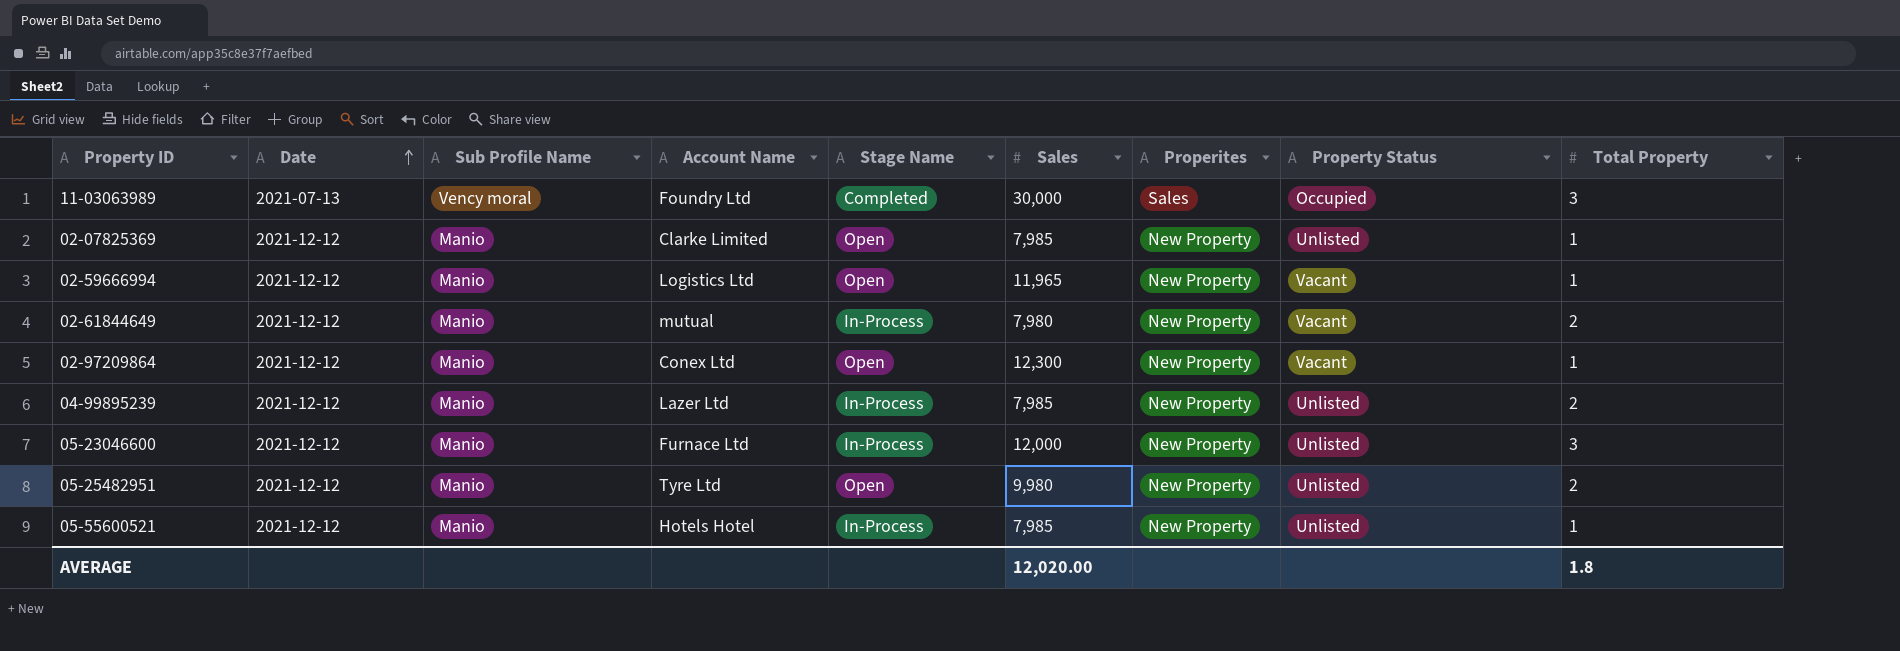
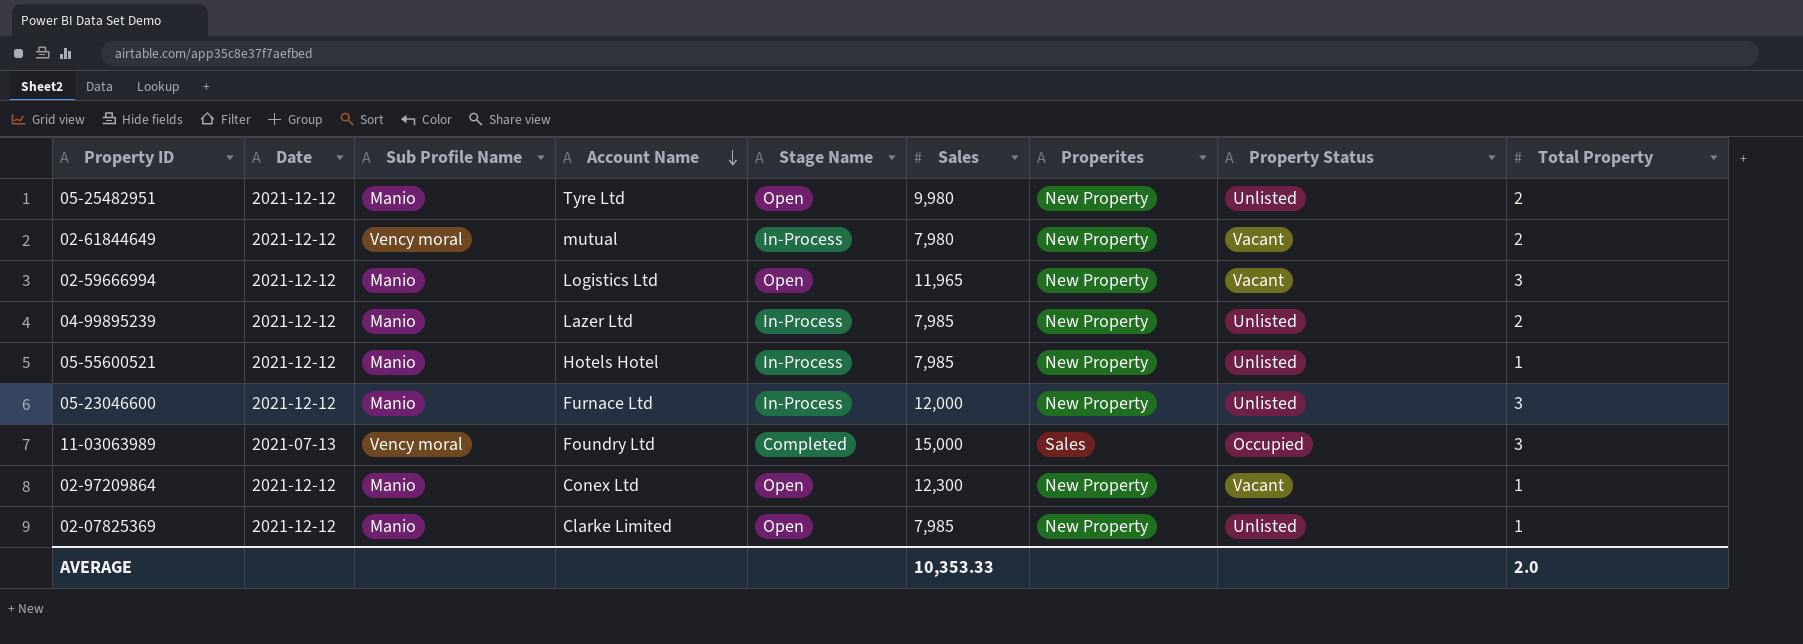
row order: Date ascending -> Account Name descending
02-61844649 | Sub Profile Name: Manio -> Vency moral
02-59666994 | Total Property: 1 -> 3
11-03063989 | Sales: 30,000 -> 15,000
AVERAGE | Sales: 12,020.00 -> 10,353.33
AVERAGE | Total Property: 1.8 -> 2.0

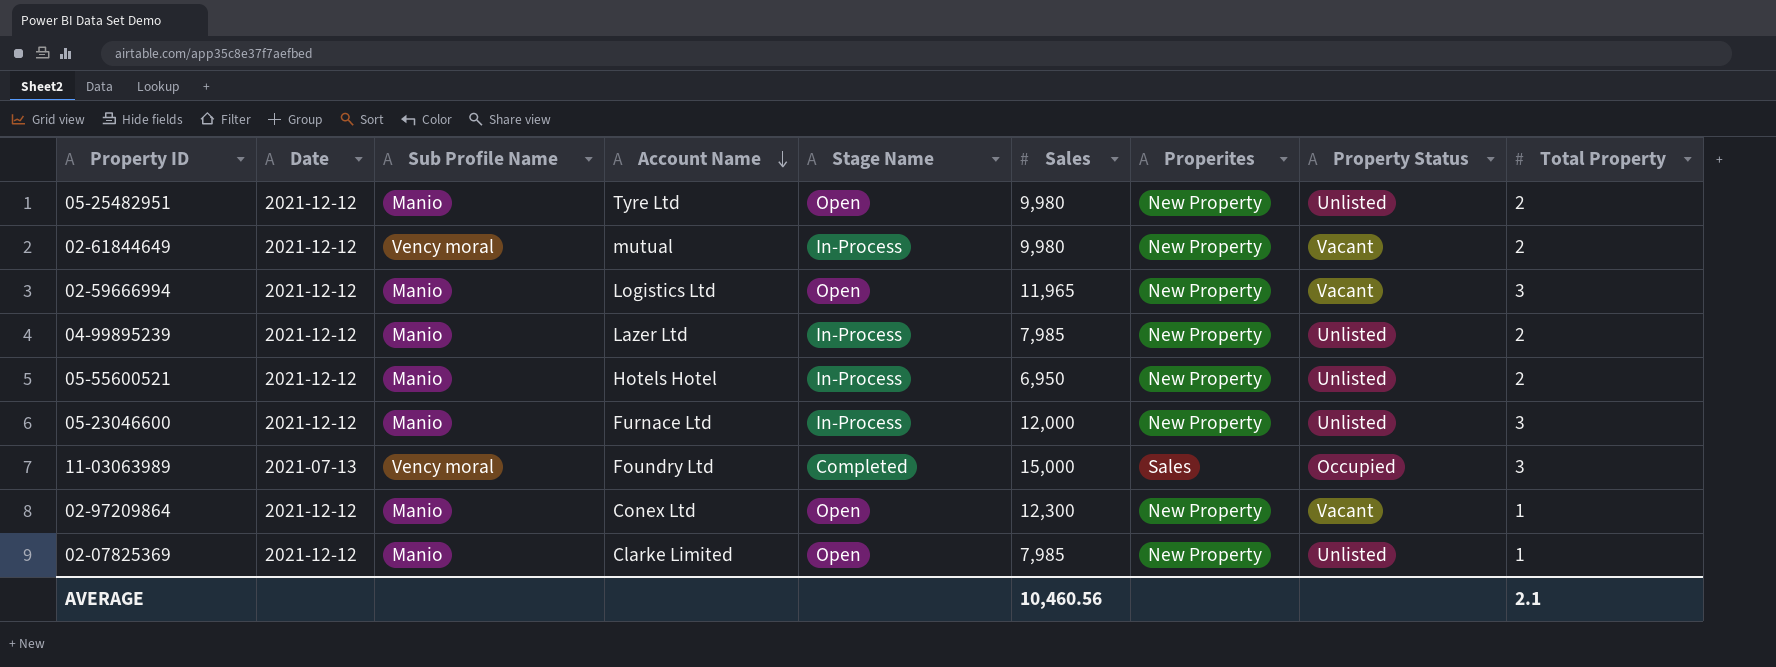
02-61844649 | Sales: 7,980 -> 9,980
05-55600521 | Sales: 7,985 -> 6,950
05-55600521 | Total Property: 1 -> 2
AVERAGE | Sales: 10,353.33 -> 10,460.56
AVERAGE | Total Property: 2.0 -> 2.1

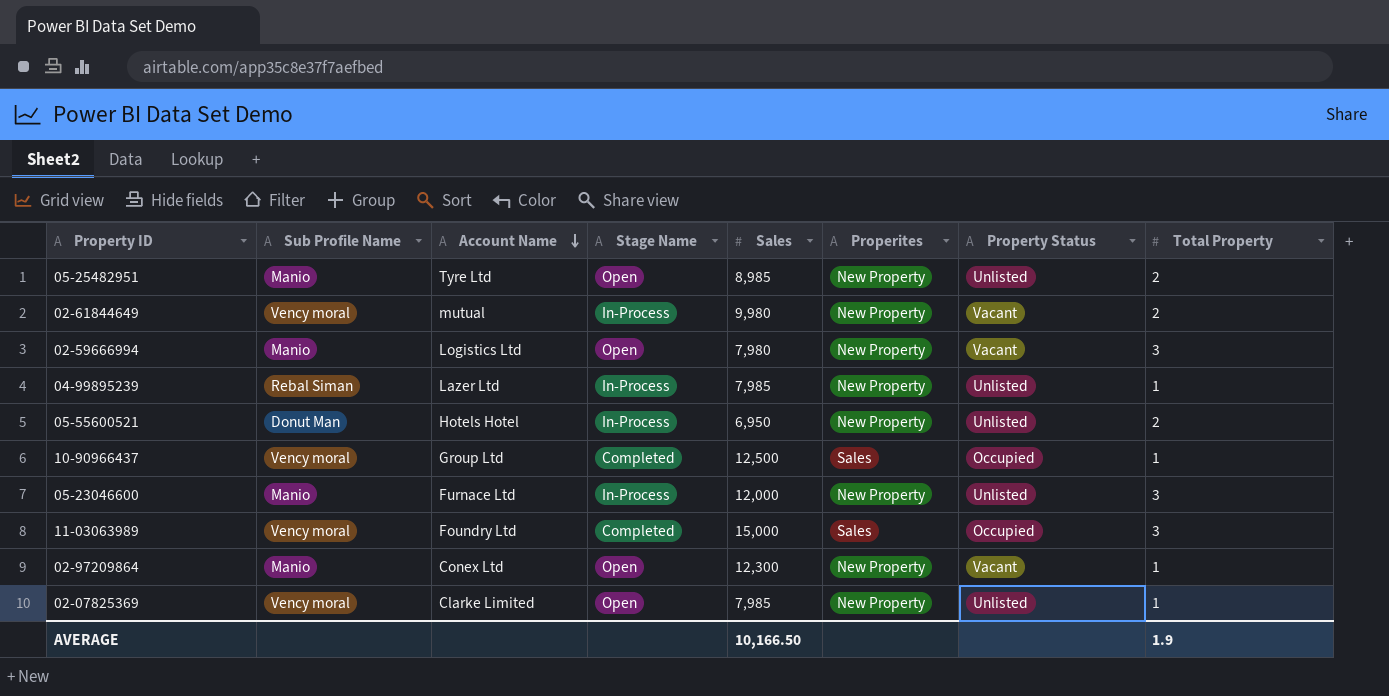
column Date | position: 2 -> none
05-25482951 | Sales: 9,980 -> 8,985
02-59666994 | Sales: 11,965 -> 7,980
04-99895239 | Sub Profile Name: Manio -> Rebal Siman
04-99895239 | Total Property: 2 -> 1
05-55600521 | Sub Profile Name: Manio -> Donut Man
row 10-90966437: none -> Vency moral | Group Ltd | Completed | 12,500 | Sales | Occupied | 1
02-07825369 | Sub Profile Name: Manio -> Vency moral
AVERAGE | Sales: 10,460.56 -> 10,166.50
AVERAGE | Total Property: 2.1 -> 1.9

